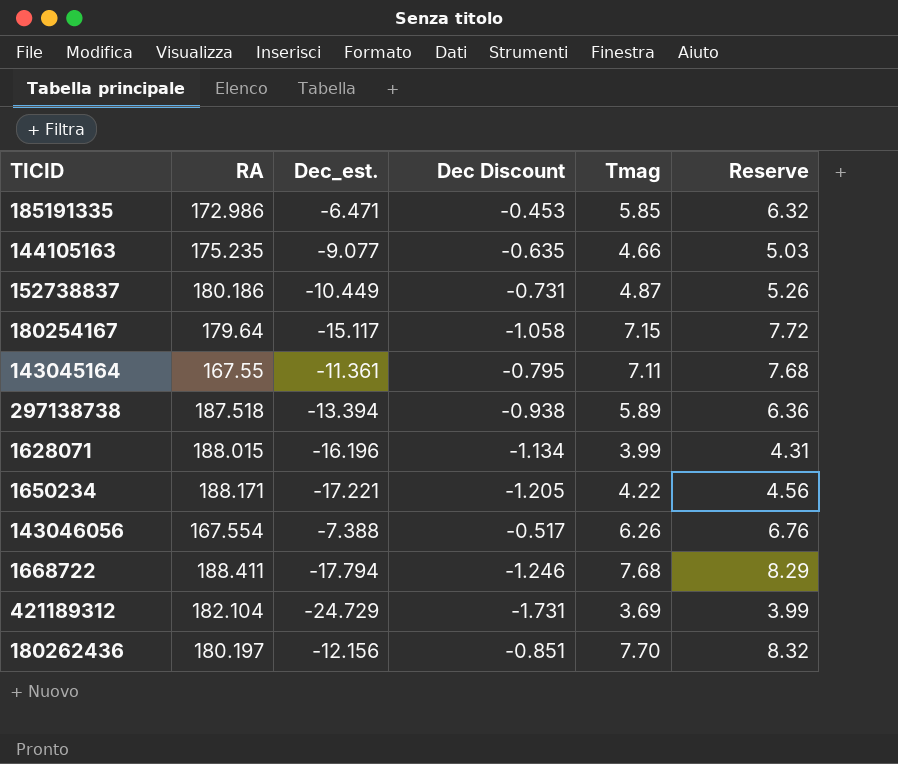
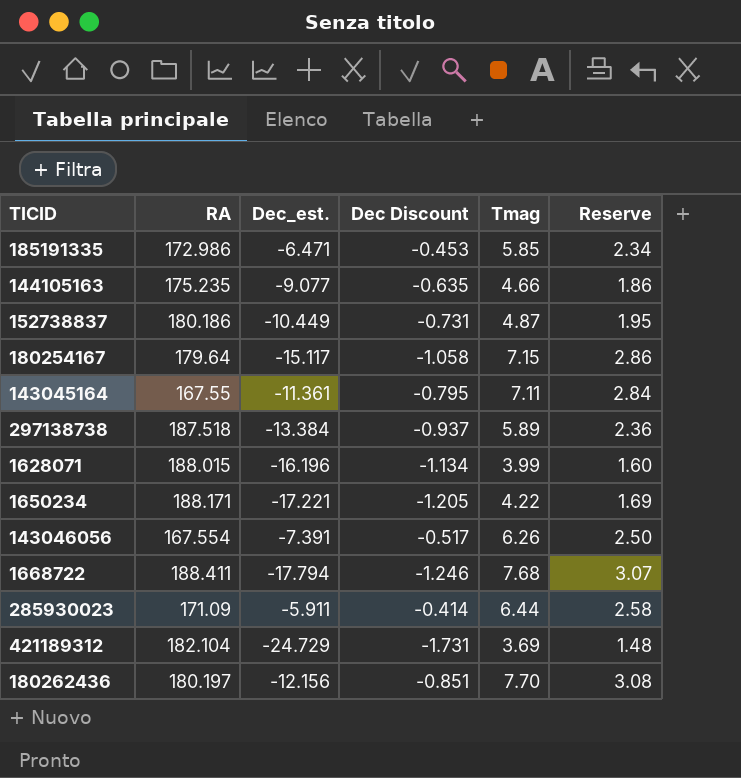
column Reserve | formula: [Tmag] * 1.08 -> [Tmag] * 0.4
297138738 | Dec_est.: -13.394 -> -13.384
297138738 | Dec Discount: -0.938 -> -0.937
143046056 | Dec_est.: -7.388 -> -7.391
row 285930023: none -> 171.09 | -5.911 | -0.414 | 6.44 | 2.58

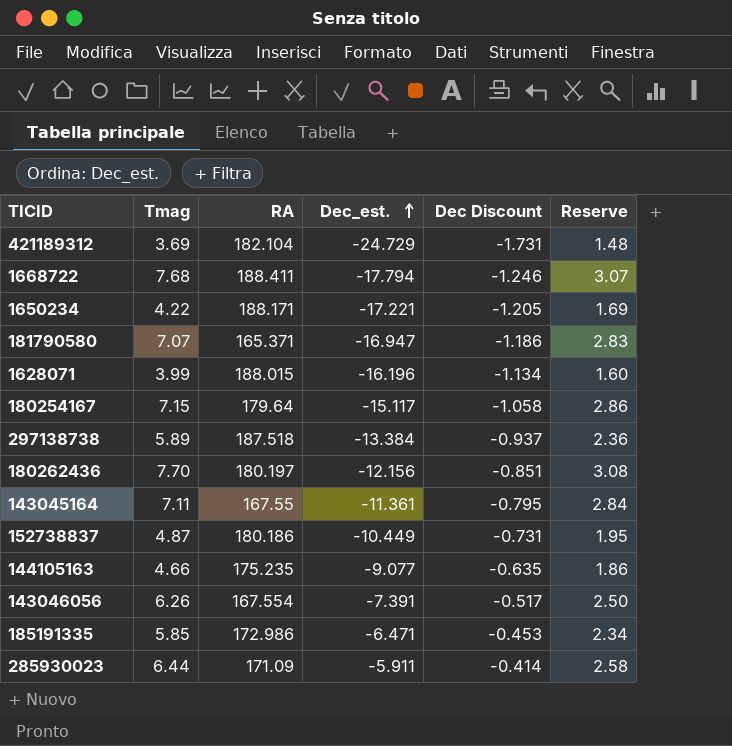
row order: none -> Dec_est. ascending
column Tmag | position: 5 -> 2
row 181790580: none -> 7.07 | 165.371 | -16.947 | -1.186 | 2.83

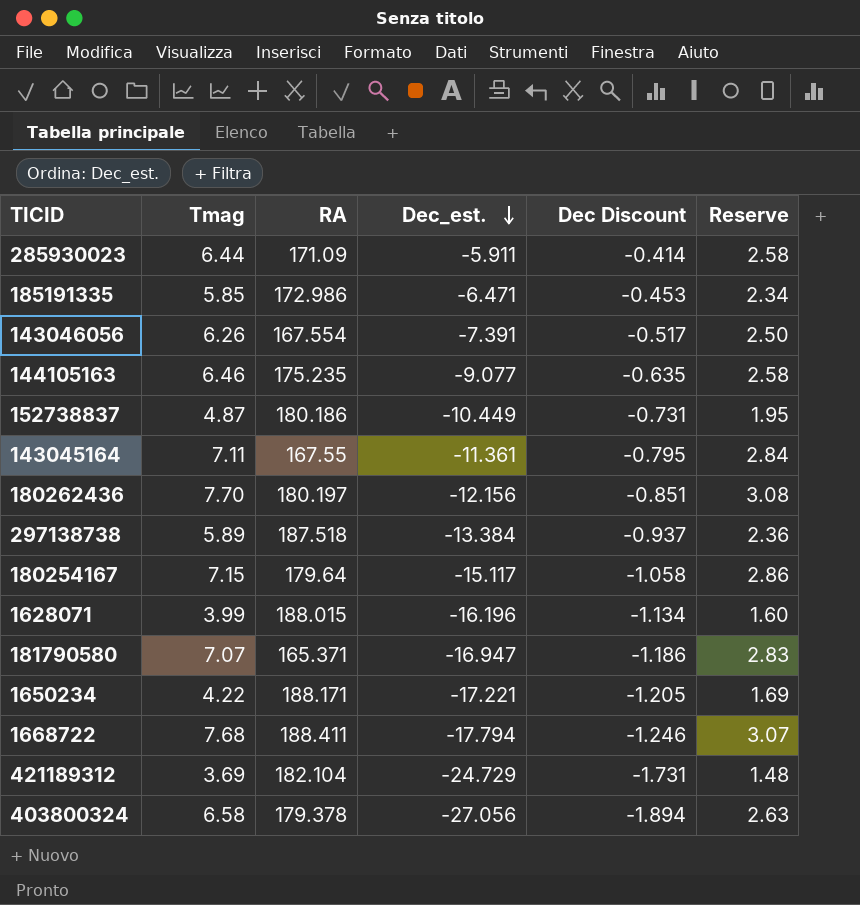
row order: Dec_est. ascending -> Dec_est. descending
144105163 | Tmag: 4.66 -> 6.46
144105163 | Reserve: 1.86 -> 2.58
row 403800324: none -> 6.58 | 179.378 | -27.056 | -1.894 | 2.63

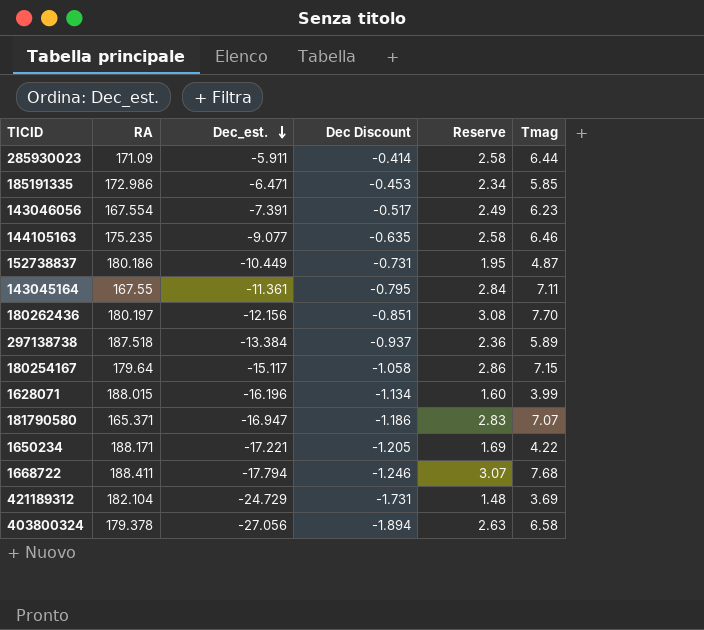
column Tmag | position: 2 -> 6
143046056 | Reserve: 2.50 -> 2.49
143046056 | Tmag: 6.26 -> 6.23

